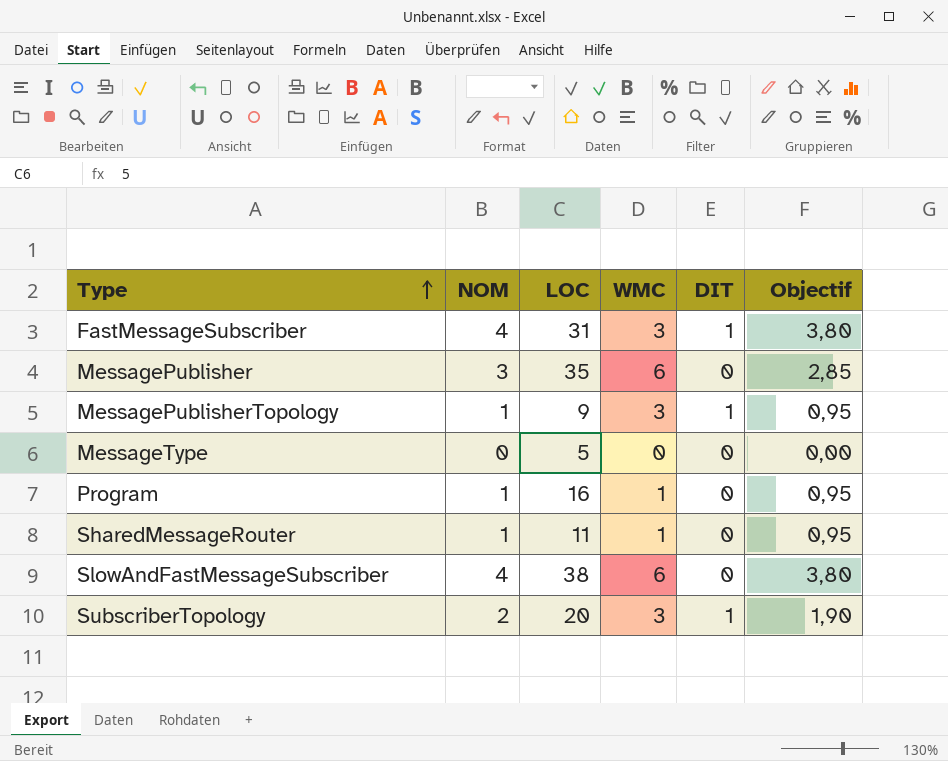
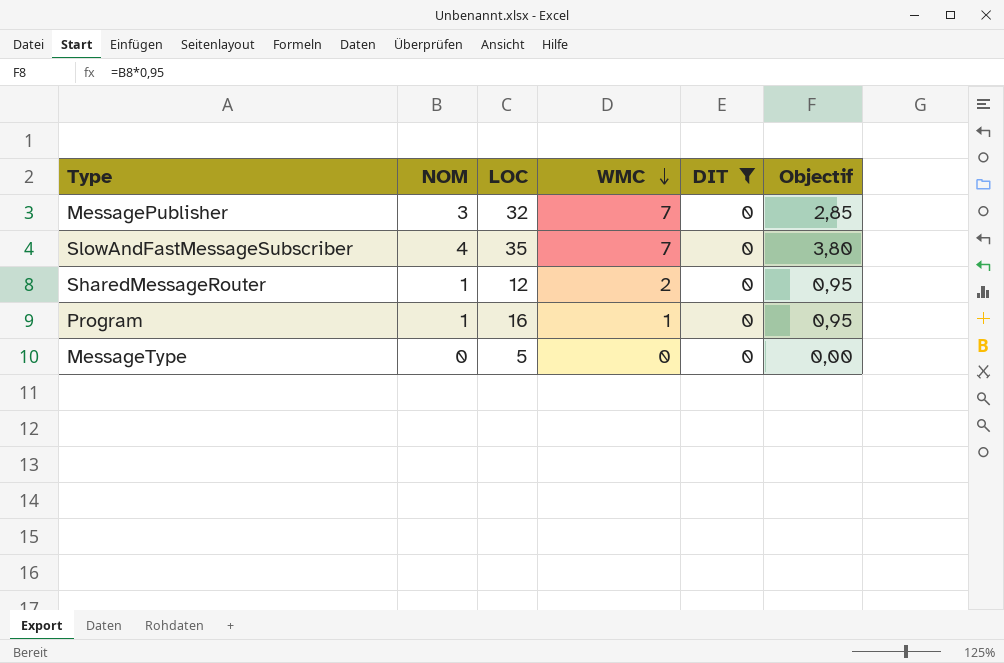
filter: none -> DIT = 0
row order: Type ascending -> WMC descending
MessagePublisher | LOC: 35 -> 32
MessagePublisher | WMC: 6 -> 7
SlowAndFastMessageSubscriber | LOC: 38 -> 35
SlowAndFastMessageSubscriber | WMC: 6 -> 7
SharedMessageRouter | LOC: 11 -> 12
SharedMessageRouter | WMC: 1 -> 2

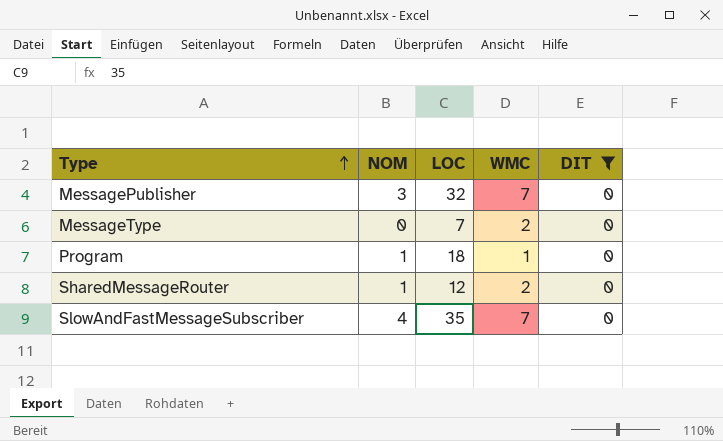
row order: WMC descending -> Type ascending
column Objectif | formula: [NOM] * 0,95 -> none
MessageType | LOC: 5 -> 7
MessageType | WMC: 0 -> 2
Program | LOC: 16 -> 18

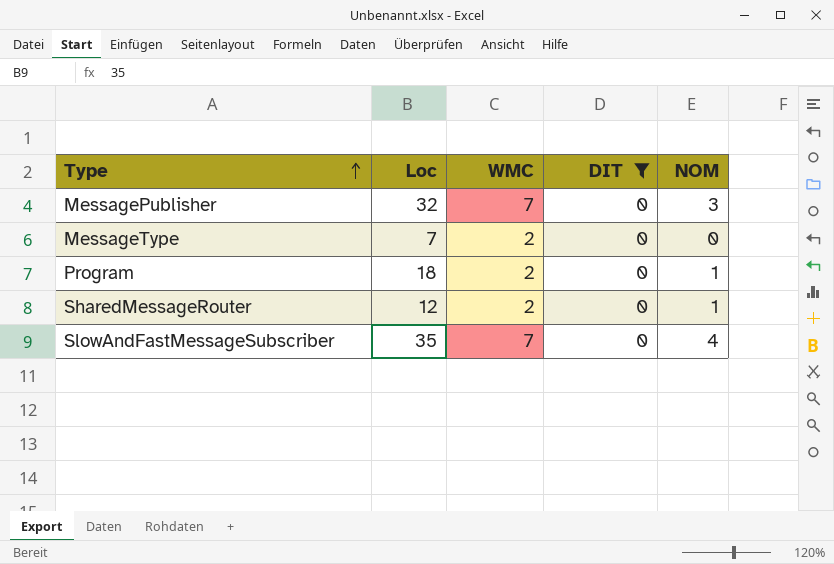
column name: LOC -> Loc
column NOM | position: 2 -> 5
Program | WMC: 1 -> 2

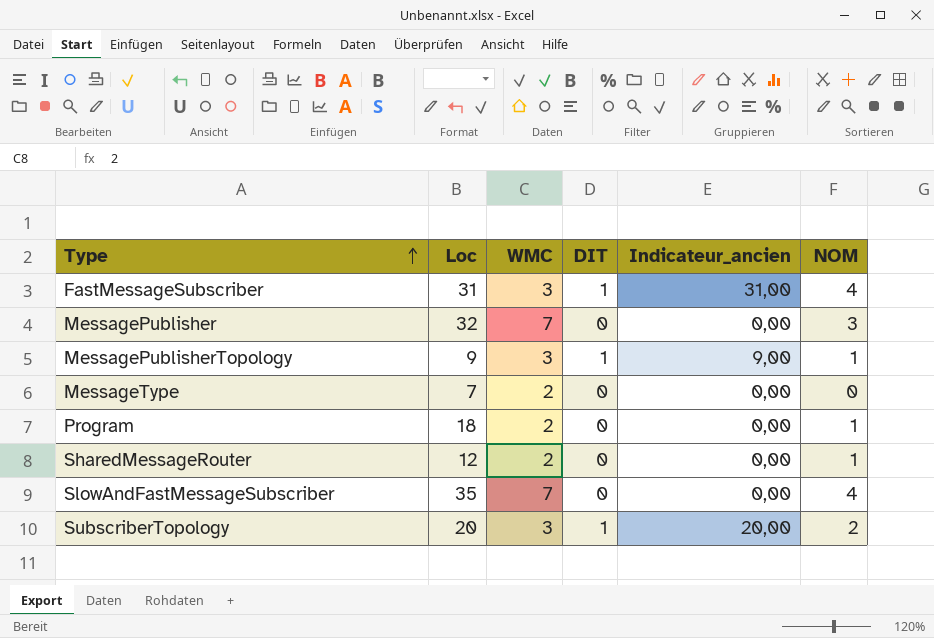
filter: DIT = 0 -> none
column Indicateur_ancien | formula: none -> [Loc] * [DIT]

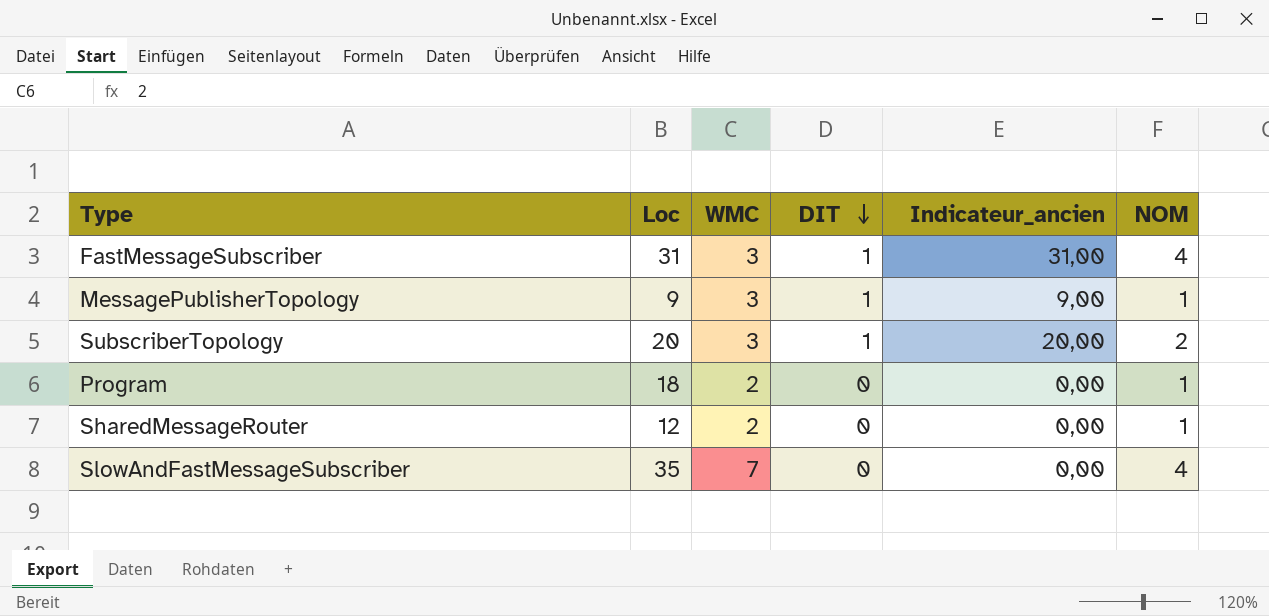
row order: Type ascending -> DIT descending
row MessagePublisher: 32 | 7 | 0 | 0,00 | 3 -> none
row MessageType: 7 | 2 | 0 | 0,00 | 0 -> none

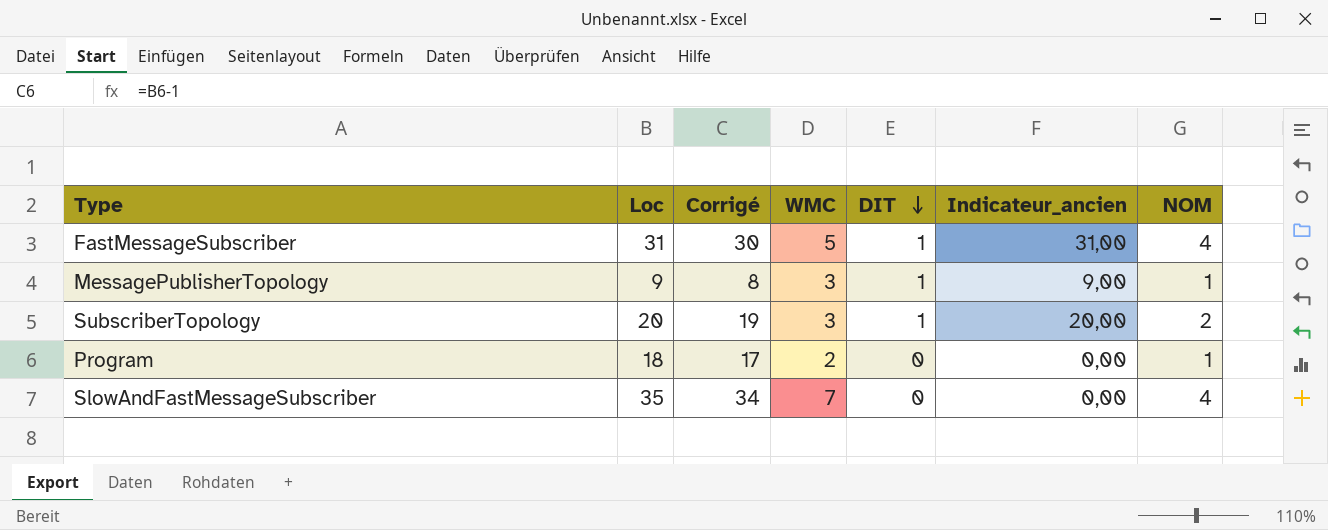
column Corrigé | formula: none -> [Loc] - 1
row SharedMessageRouter: 12 | 2 | 0 | 0,00 | 1 -> none
FastMessageSubscriber | WMC: 3 -> 5

